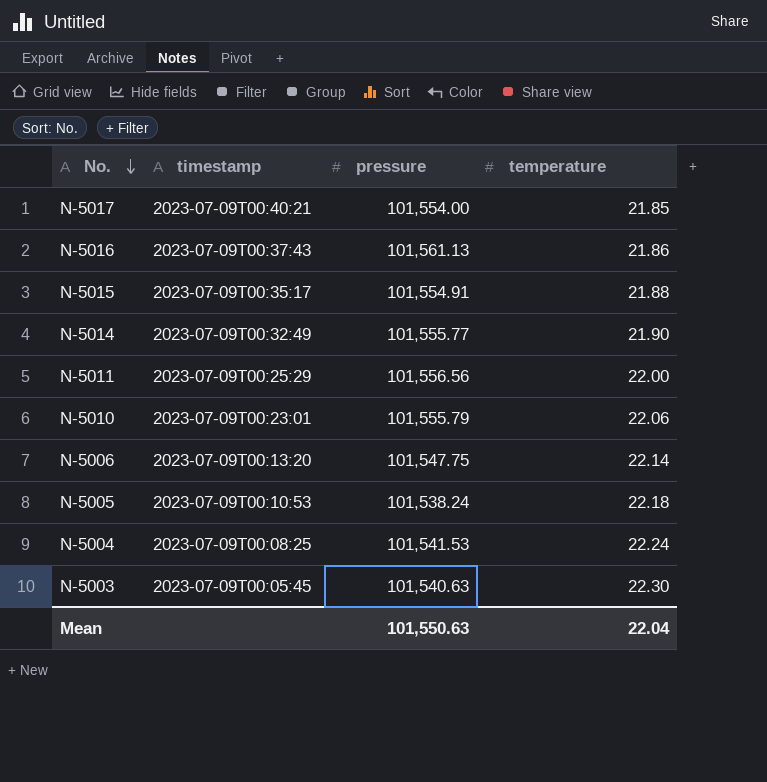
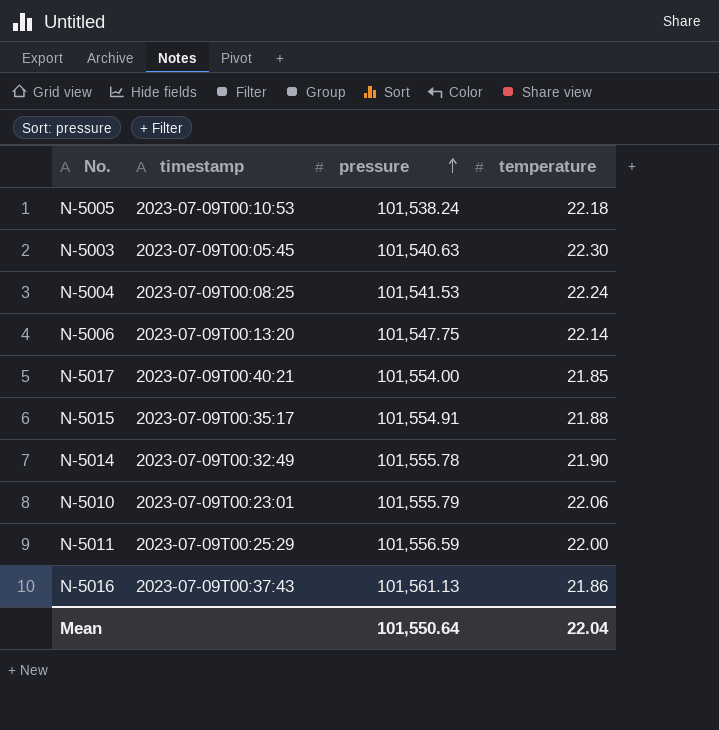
row order: No. descending -> pressure ascending
N-5014 | pressure: 101,555.77 -> 101,555.78
N-5011 | pressure: 101,556.56 -> 101,556.59
Mean | pressure: 101,550.63 -> 101,550.64

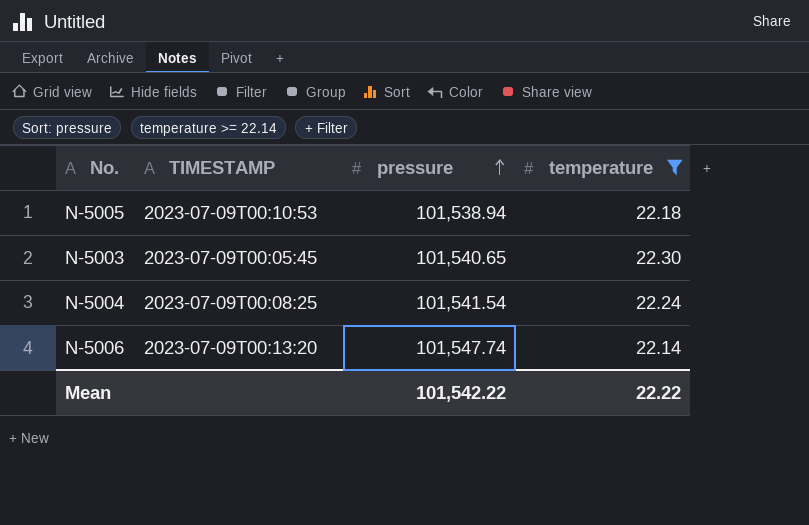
filter: none -> temperature >= 22.14
column name: timestamp -> TIMESTAMP
N-5005 | pressure: 101,538.24 -> 101,538.94
N-5003 | pressure: 101,540.63 -> 101,540.65
N-5004 | pressure: 101,541.53 -> 101,541.54
N-5006 | pressure: 101,547.75 -> 101,547.74
Mean | pressure: 101,550.64 -> 101,542.22
Mean | temperature: 22.04 -> 22.22

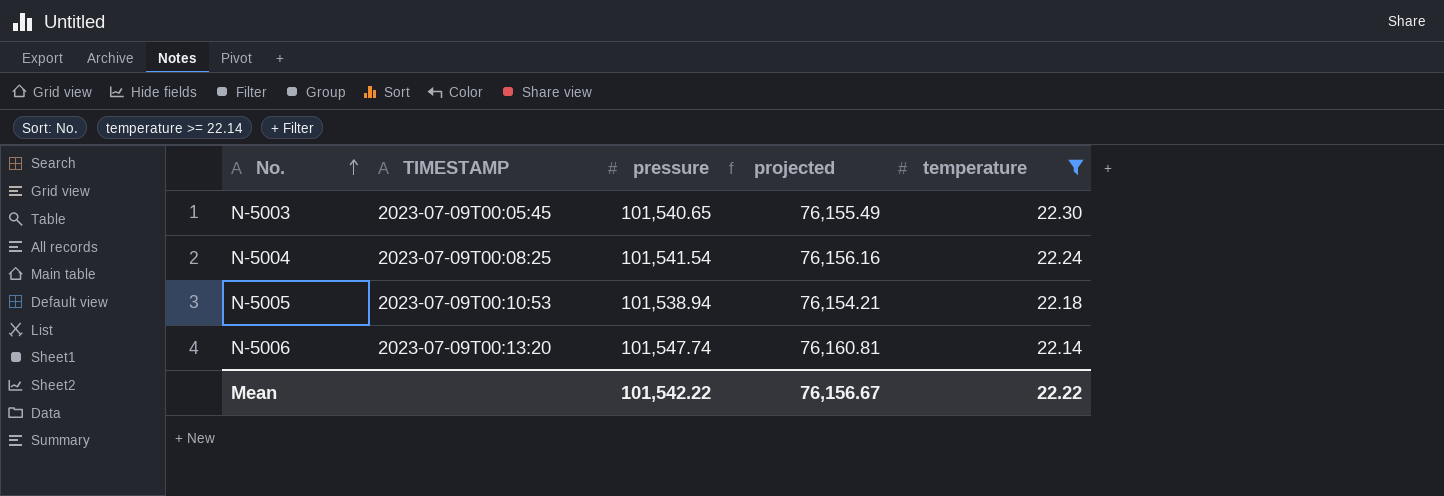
row order: pressure ascending -> No. ascending
column projected | formula: none -> [pressure] * 0.75

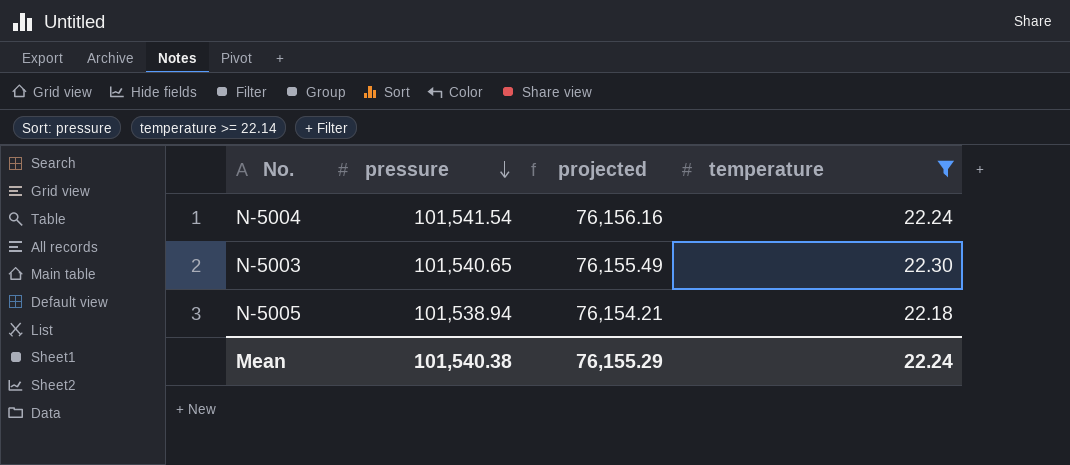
row order: No. ascending -> pressure descending
column TIMESTAMP | position: 2 -> none
row N-5006: 2023-07-09T00:13:20 | 101,547.74 | 76,160.81 | 22.14 -> none
Mean | pressure: 101,542.22 -> 101,540.38
Mean | projected: 76,156.67 -> 76,155.29
Mean | temperature: 22.22 -> 22.24

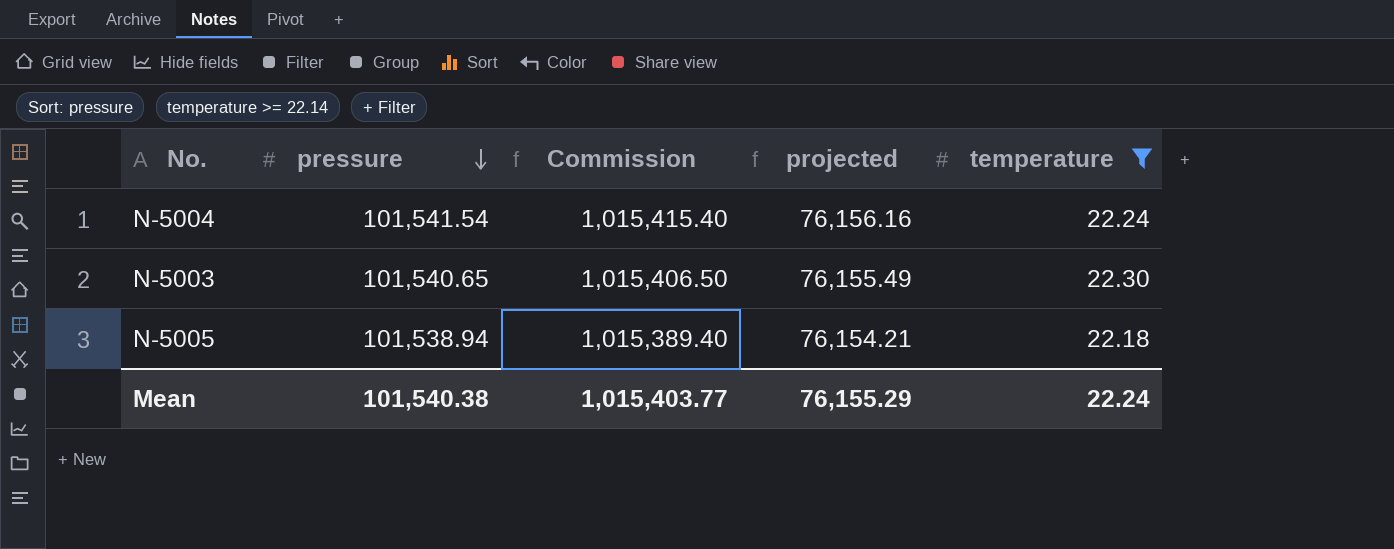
column Commission | formula: none -> [pressure] * 10

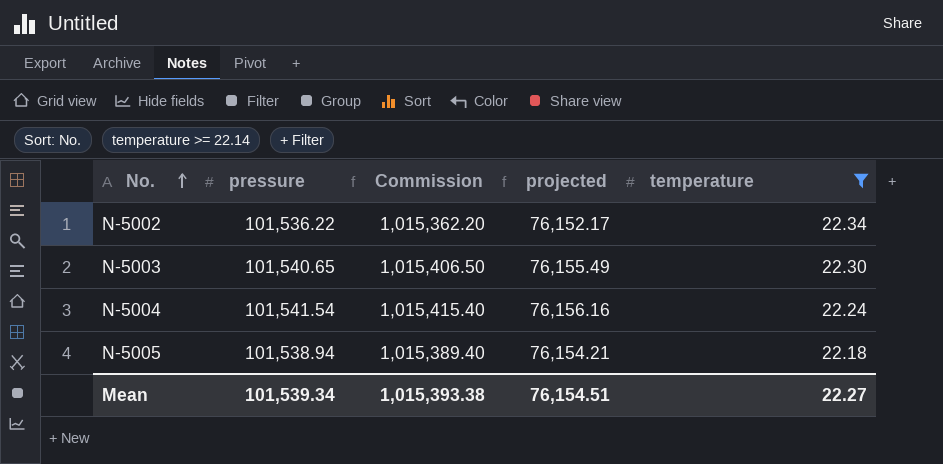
row order: pressure descending -> No. ascending
row N-5002: none -> 101,536.22 | 1,015,362.20 | 76,152.17 | 22.34
Mean | pressure: 101,540.38 -> 101,539.34
Mean | Commission: 1,015,403.77 -> 1,015,393.38
Mean | projected: 76,155.29 -> 76,154.51
Mean | temperature: 22.24 -> 22.27

